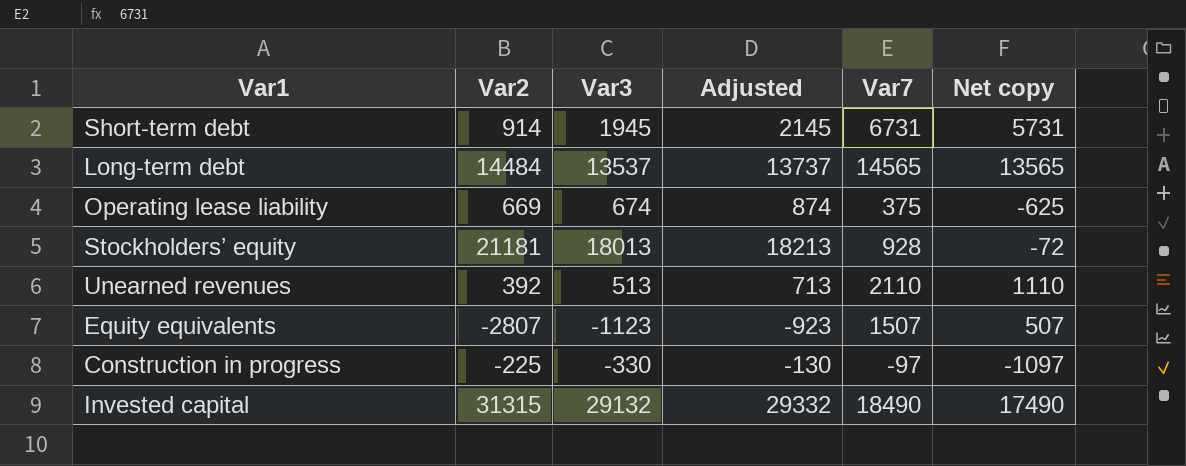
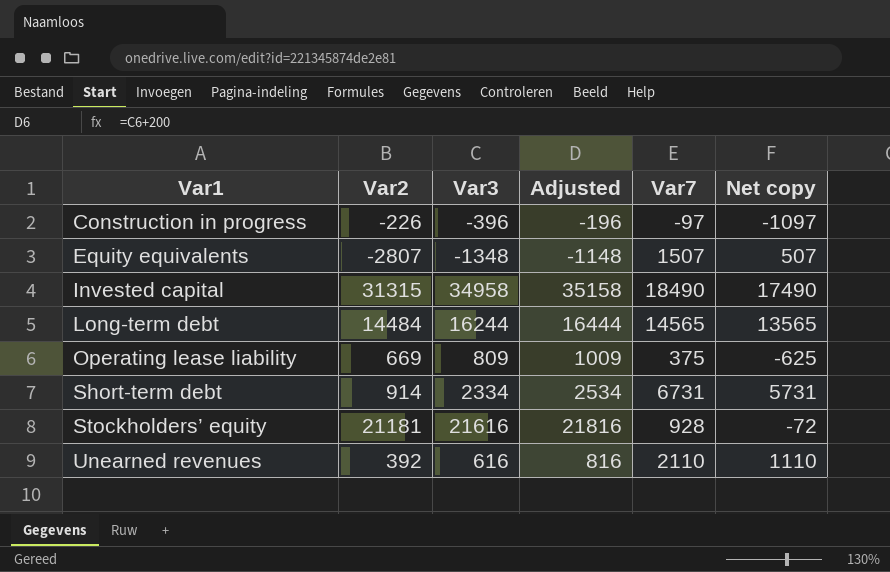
row order: none -> Var1 ascending
Construction in progress | Var2: -225 -> -226
Construction in progress | Var3: -330 -> -396
Construction in progress | Adjusted: -130 -> -196
Equity equivalents | Var3: -1123 -> -1348
Equity equivalents | Adjusted: -923 -> -1148
Invested capital | Var3: 29132 -> 34958
Invested capital | Adjusted: 29332 -> 35158
Long-term debt | Var3: 13537 -> 16244
Long-term debt | Adjusted: 13737 -> 16444
Operating lease liability | Var3: 674 -> 809
Operating lease liability | Adjusted: 874 -> 1009
Short-term debt | Var3: 1945 -> 2334
Short-term debt | Adjusted: 2145 -> 2534
Stockholders’ equity | Var3: 18013 -> 21616
Stockholders’ equity | Adjusted: 18213 -> 21816
Unearned revenues | Var3: 513 -> 616
Unearned revenues | Adjusted: 713 -> 816

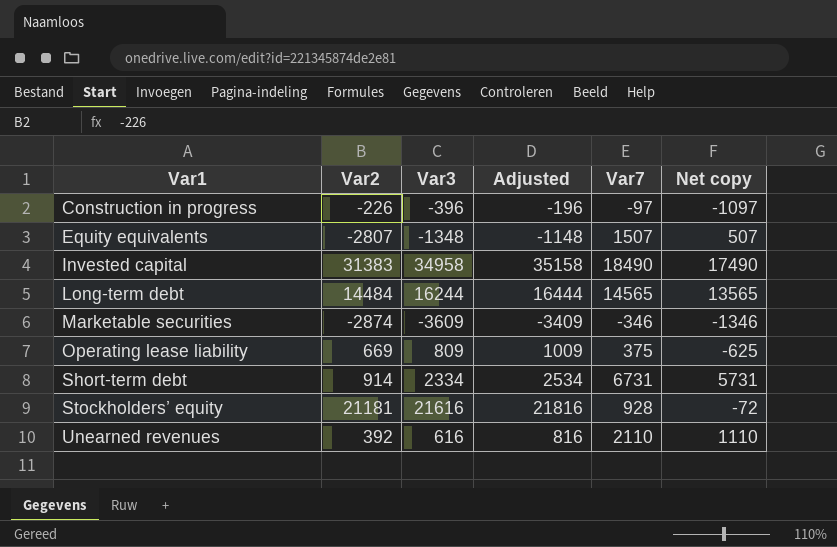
Invested capital | Var2: 31315 -> 31383
row Marketable securities: none -> -2874 | -3609 | -3409 | -346 | -1346

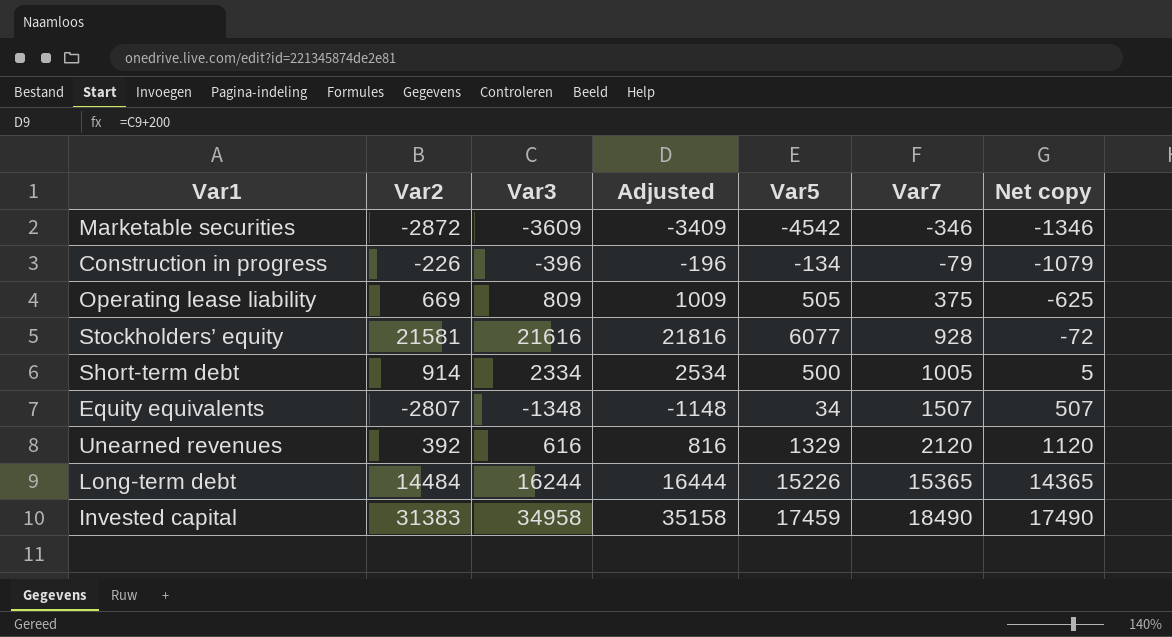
row order: Var1 ascending -> Var7 ascending
column Var5 | position: none -> 5
Marketable securities | Var2: -2874 -> -2872
Construction in progress | Var7: -97 -> -79
Construction in progress | Net copy: -1097 -> -1079
Stockholders’ equity | Var2: 21181 -> 21581
Short-term debt | Var7: 6731 -> 1005
Short-term debt | Net copy: 5731 -> 5
Unearned revenues | Var7: 2110 -> 2120
Unearned revenues | Net copy: 1110 -> 1120
Long-term debt | Var7: 14565 -> 15365
Long-term debt | Net copy: 13565 -> 14365

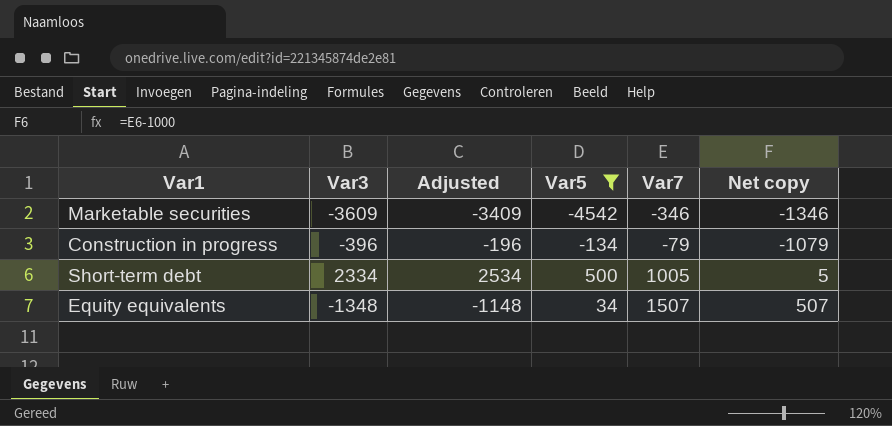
filter: none -> Var5 <= 500
column Var2 | position: 2 -> none

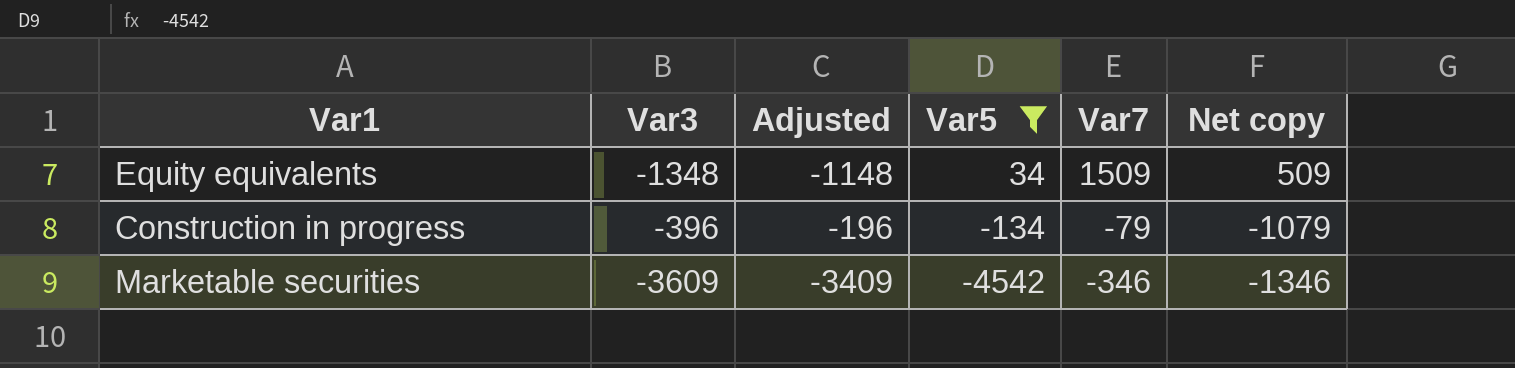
row order: Var7 ascending -> Var5 descending
row Short-term debt: 2334 | 2534 | 500 | 1005 | 5 -> none
Equity equivalents | Var7: 1507 -> 1509
Equity equivalents | Net copy: 507 -> 509

